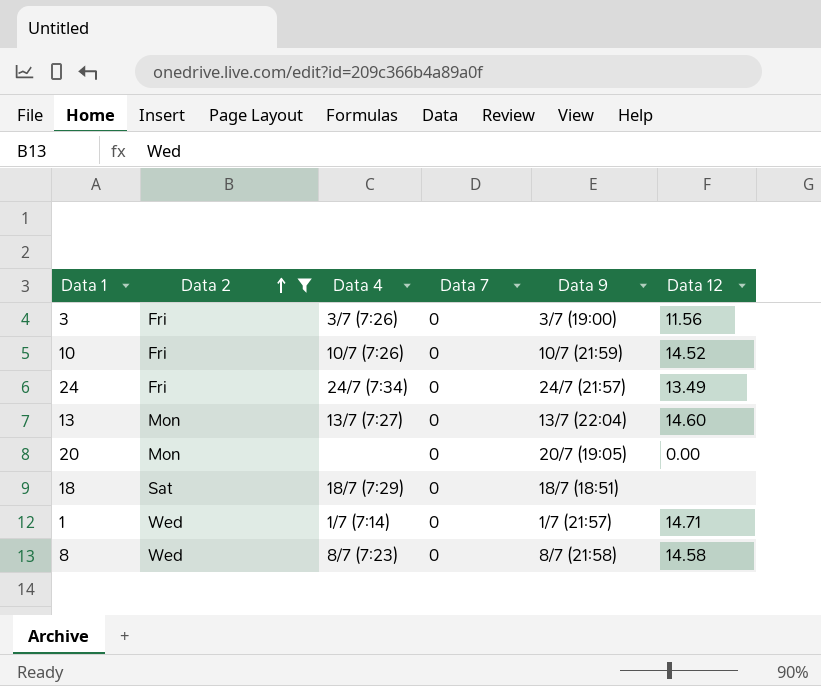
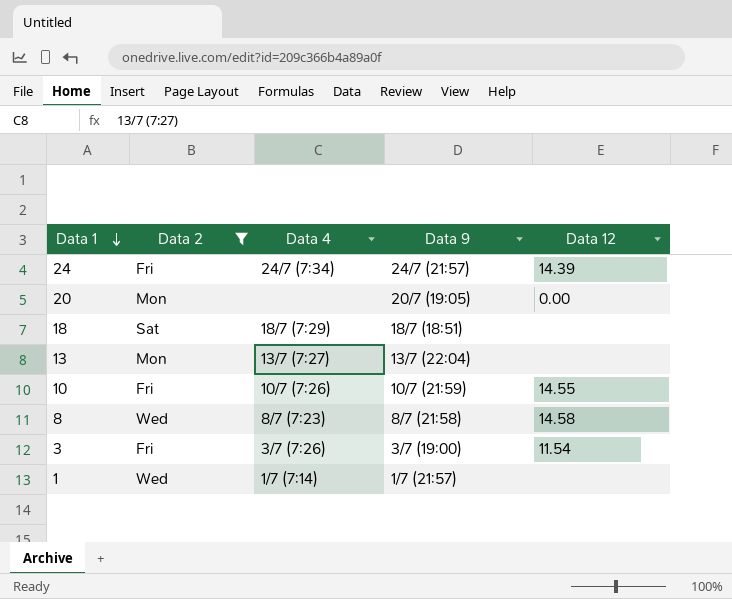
row order: Data 2 ascending -> Data 1 descending
column Data 7 | position: 4 -> none
24 | Data 12: 13.49 -> 14.39
13 | Data 12: 14.60 -> none
10 | Data 12: 14.52 -> 14.55
3 | Data 12: 11.56 -> 11.54
1 | Data 12: 14.71 -> none

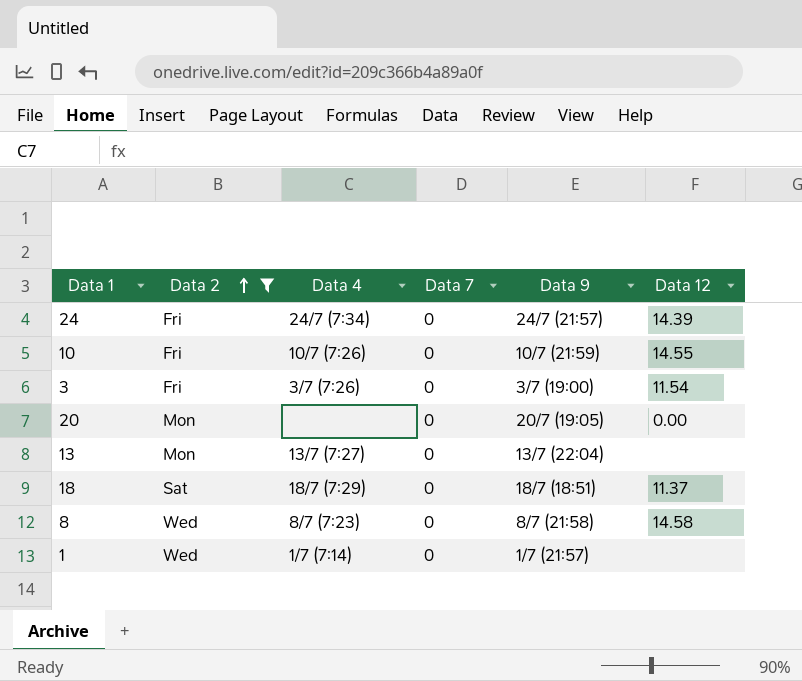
row order: Data 1 descending -> Data 2 ascending
column Data 7 | position: none -> 4
18 | Data 12: none -> 11.37

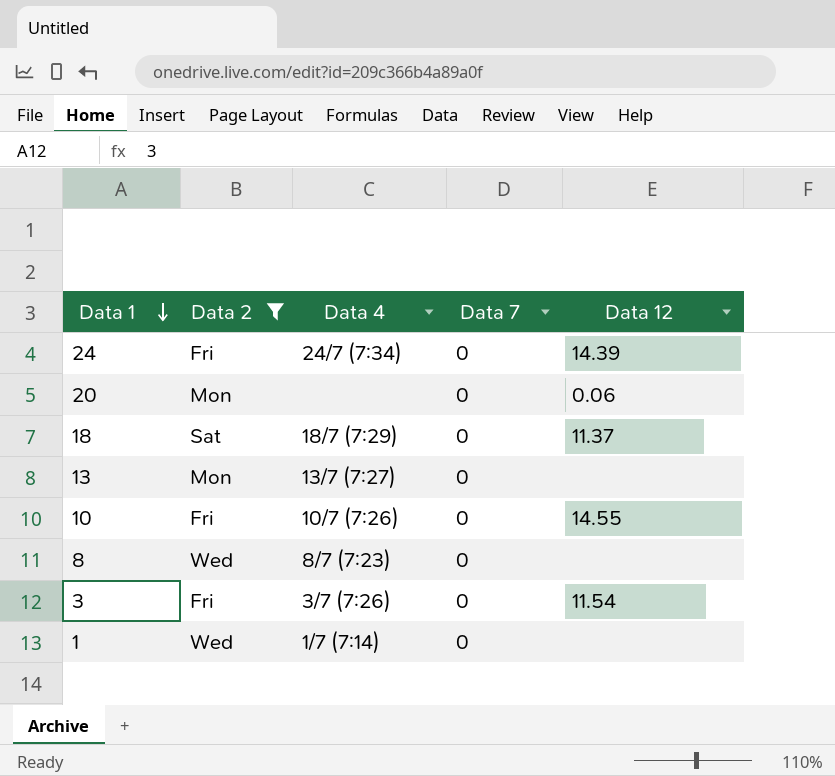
row order: Data 2 ascending -> Data 1 descending
column Data 9 | position: 5 -> none
20 | Data 12: 0.00 -> 0.06
8 | Data 12: 14.58 -> none

